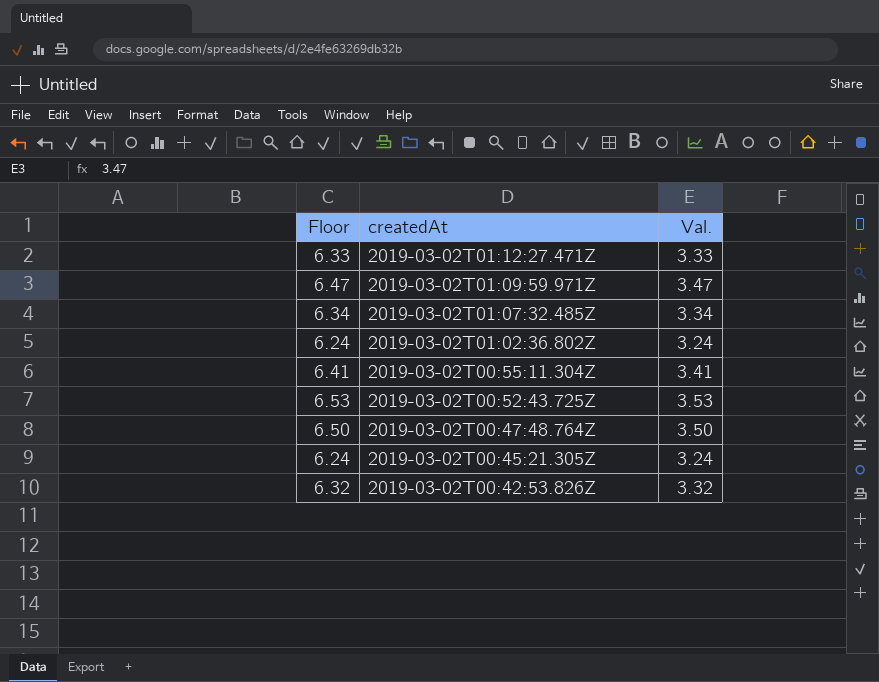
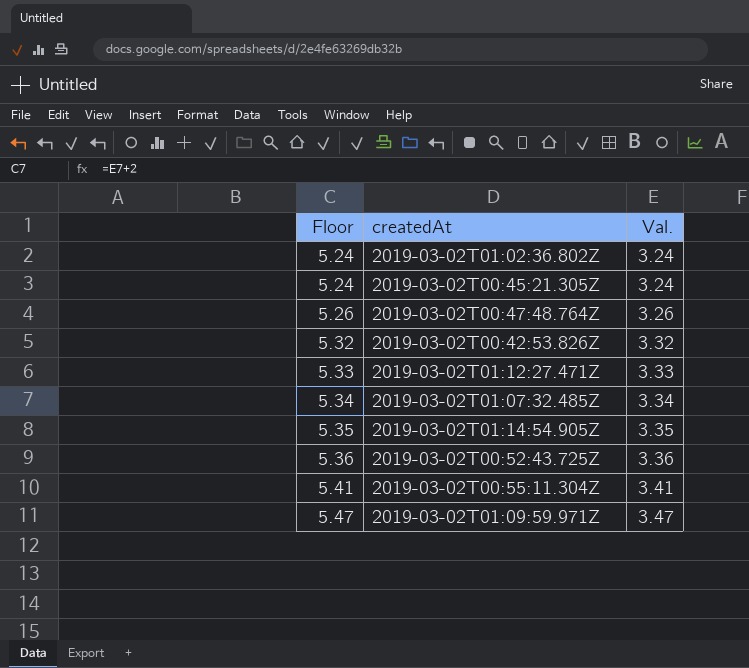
row order: createdAt descending -> Floor ascending
column Floor | formula: [Val.] + 3 -> [Val.] + 2
2019-03-02T00:47:48.764Z | Val.: 3.50 -> 3.26
row 2019-03-02T01:14:54.905Z: none -> 5.35 | 3.35
2019-03-02T00:52:43.725Z | Val.: 3.53 -> 3.36

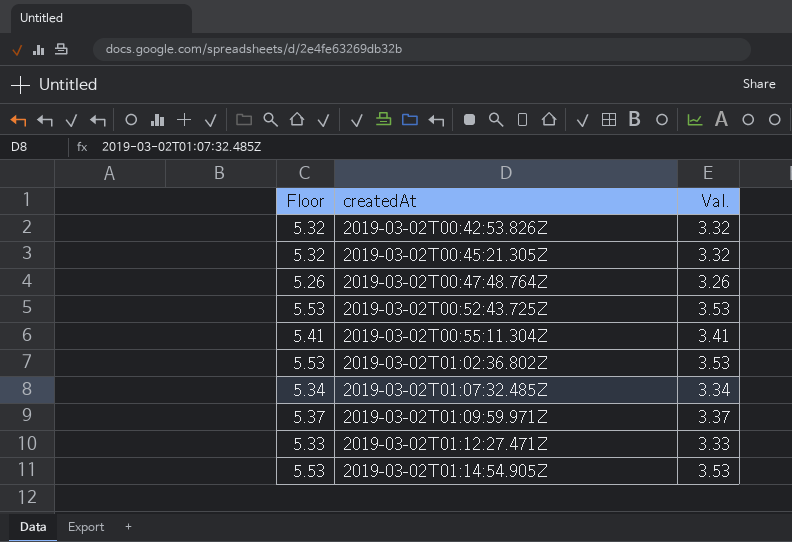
row order: Floor ascending -> createdAt ascending
2019-03-02T00:45:21.305Z | Floor: 5.24 -> 5.32
2019-03-02T00:45:21.305Z | Val.: 3.24 -> 3.32
2019-03-02T00:52:43.725Z | Floor: 5.36 -> 5.53
2019-03-02T00:52:43.725Z | Val.: 3.36 -> 3.53
2019-03-02T01:02:36.802Z | Floor: 5.24 -> 5.53
2019-03-02T01:02:36.802Z | Val.: 3.24 -> 3.53
2019-03-02T01:09:59.971Z | Floor: 5.47 -> 5.37
2019-03-02T01:09:59.971Z | Val.: 3.47 -> 3.37
2019-03-02T01:14:54.905Z | Floor: 5.35 -> 5.53
2019-03-02T01:14:54.905Z | Val.: 3.35 -> 3.53

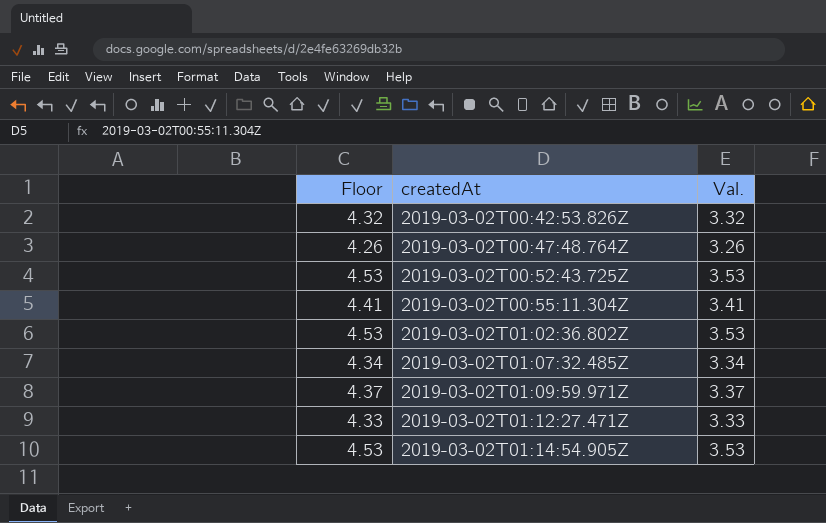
column Floor | formula: [Val.] + 2 -> [Val.] + 1
row 2019-03-02T00:45:21.305Z: 5.32 | 3.32 -> none

